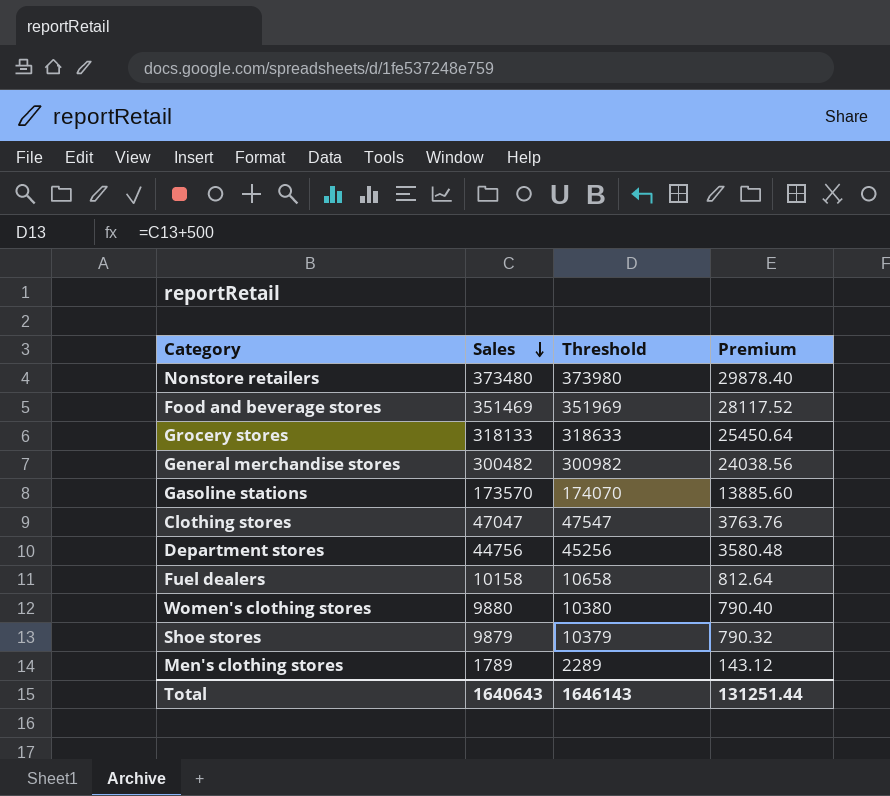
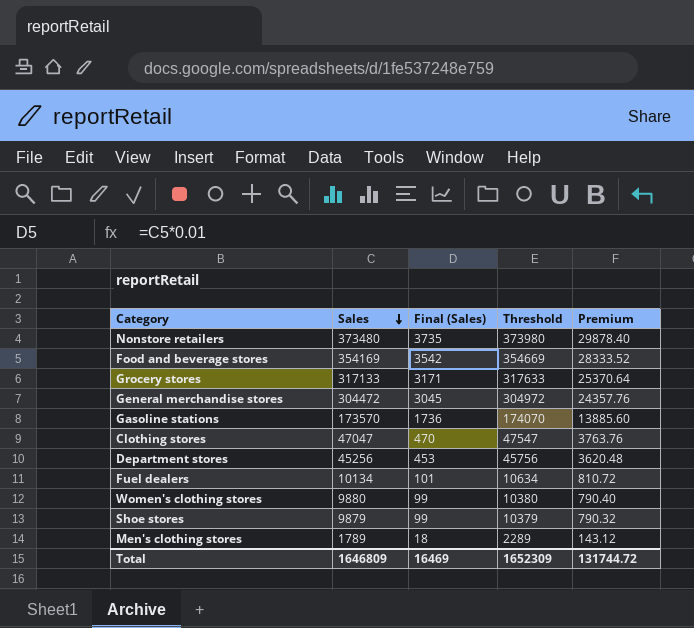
column Final (Sales) | formula: none -> [Sales] * 0.01
Food and beverage stores | Sales: 351469 -> 354169
Food and beverage stores | Threshold: 351969 -> 354669
Food and beverage stores | Premium: 28117.52 -> 28333.52
Grocery stores | Sales: 318133 -> 317133
Grocery stores | Threshold: 318633 -> 317633
Grocery stores | Premium: 25450.64 -> 25370.64
General merchandise stores | Sales: 300482 -> 304472
General merchandise stores | Threshold: 300982 -> 304972
General merchandise stores | Premium: 24038.56 -> 24357.76
Department stores | Sales: 44756 -> 45256
Department stores | Threshold: 45256 -> 45756
Department stores | Premium: 3580.48 -> 3620.48
Fuel dealers | Sales: 10158 -> 10134
Fuel dealers | Threshold: 10658 -> 10634
Fuel dealers | Premium: 812.64 -> 810.72
Total | Sales: 1640643 -> 1646809
Total | Threshold: 1646143 -> 1652309
Total | Premium: 131251.44 -> 131744.72

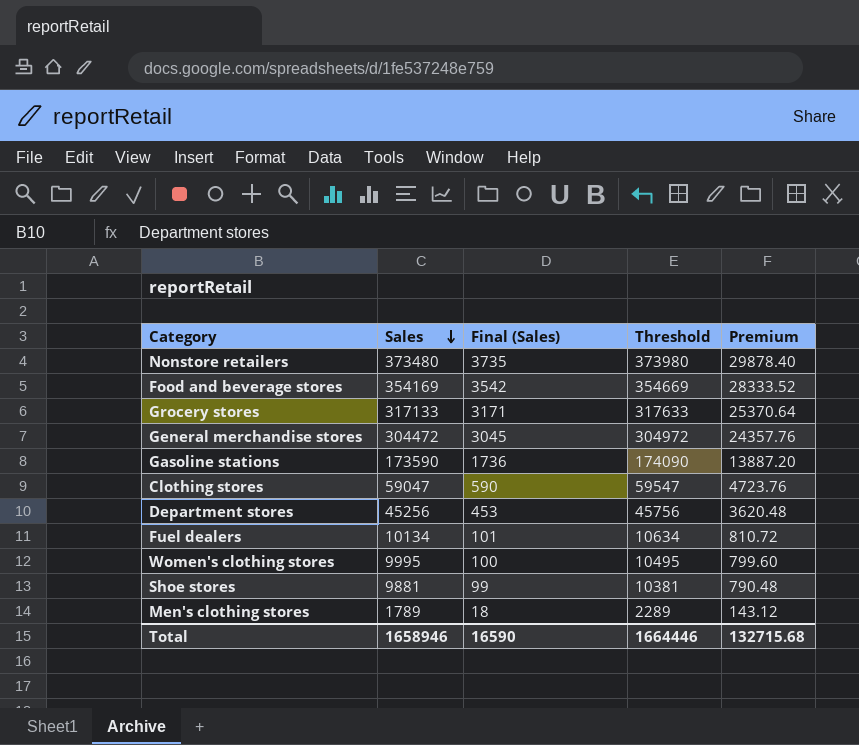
Gasoline stations | Sales: 173570 -> 173590
Gasoline stations | Threshold: 174070 -> 174090
Gasoline stations | Premium: 13885.60 -> 13887.20
Clothing stores | Sales: 47047 -> 59047
Clothing stores | Final (Sales): 470 -> 590
Clothing stores | Threshold: 47547 -> 59547
Clothing stores | Premium: 3763.76 -> 4723.76
Women's clothing stores | Sales: 9880 -> 9995
Women's clothing stores | Final (Sales): 99 -> 100
Women's clothing stores | Threshold: 10380 -> 10495
Women's clothing stores | Premium: 790.40 -> 799.60
Shoe stores | Sales: 9879 -> 9881
Shoe stores | Threshold: 10379 -> 10381
Shoe stores | Premium: 790.32 -> 790.48
Total | Sales: 1646809 -> 1658946
Total | Final (Sales): 16469 -> 16590
Total | Threshold: 1652309 -> 1664446
Total | Premium: 131744.72 -> 132715.68

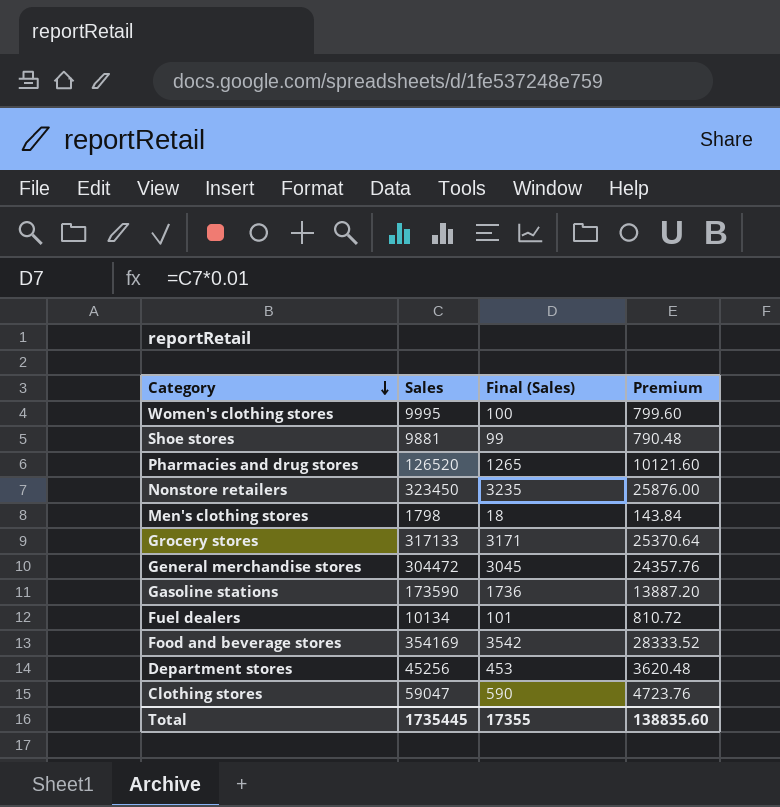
row order: Sales descending -> Category descending
column Threshold | formula: [Sales] + 500 -> none
row Pharmacies and drug stores: none -> 126520 | 1265 | 10121.60
Nonstore retailers | Sales: 373480 -> 323450
Nonstore retailers | Final (Sales): 3735 -> 3235
Nonstore retailers | Premium: 29878.40 -> 25876.00
Men's clothing stores | Sales: 1789 -> 1798
Men's clothing stores | Premium: 143.12 -> 143.84
Total | Sales: 1658946 -> 1735445
Total | Final (Sales): 16590 -> 17355
Total | Premium: 132715.68 -> 138835.60

